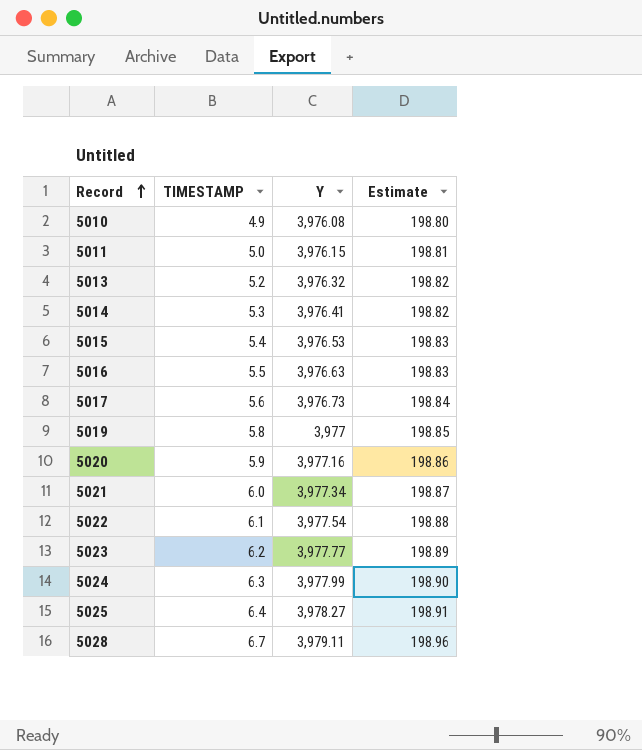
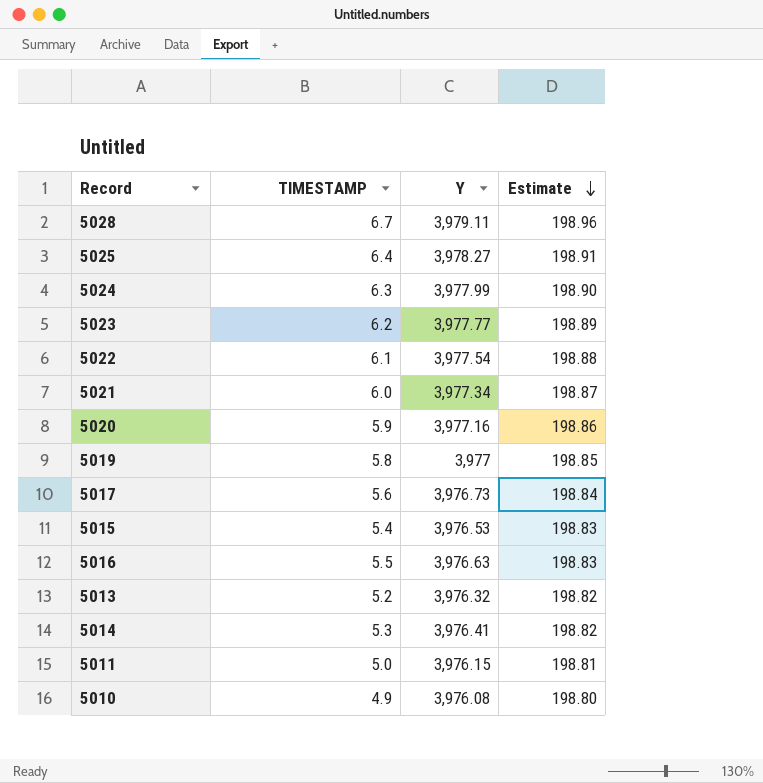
row order: Record ascending -> Estimate descending

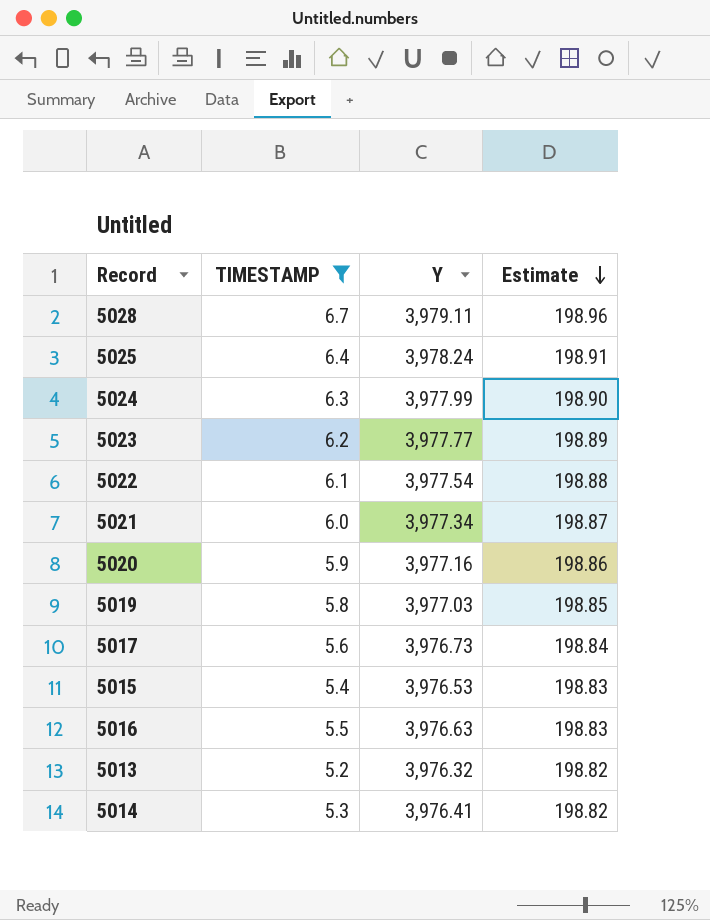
filter: none -> TIMESTAMP >= 5.2
5025 | Y: 3,978.27 -> 3,978.24
5019 | Y: 3,977 -> 3,977.03

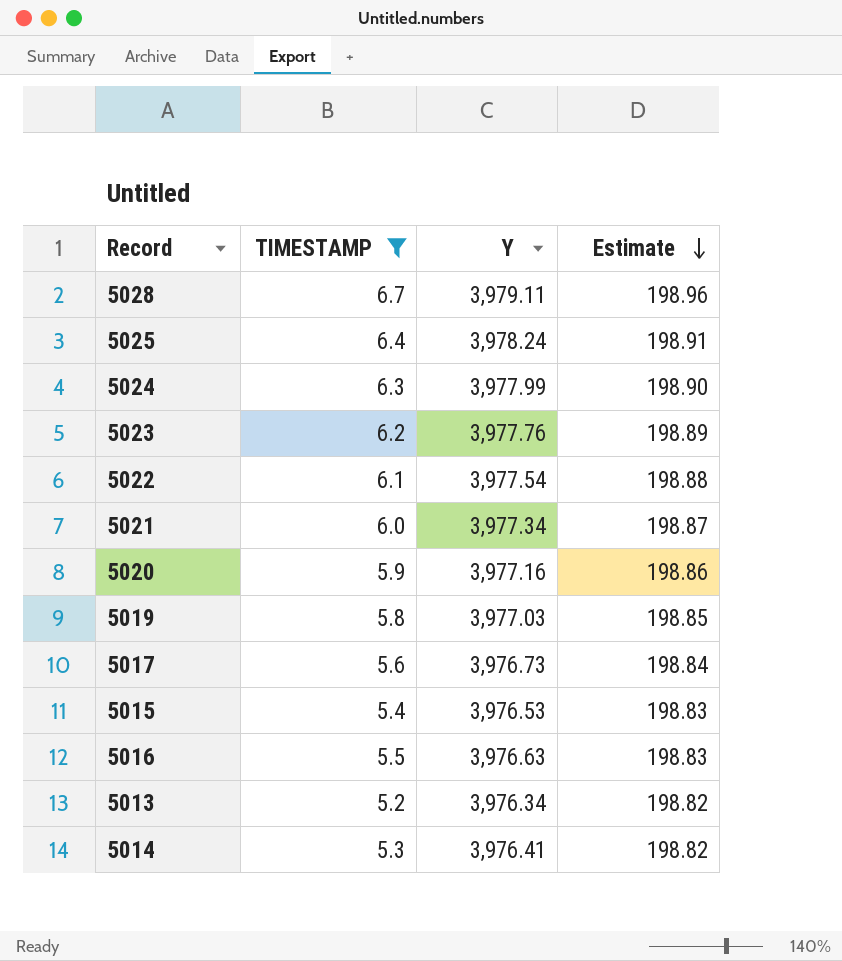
5023 | Y: 3,977.77 -> 3,977.76
5013 | Y: 3,976.32 -> 3,976.34

